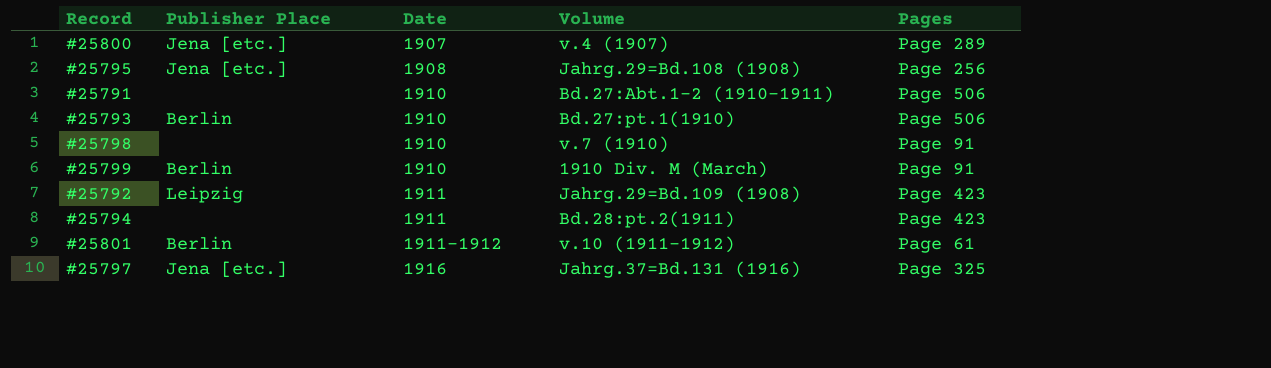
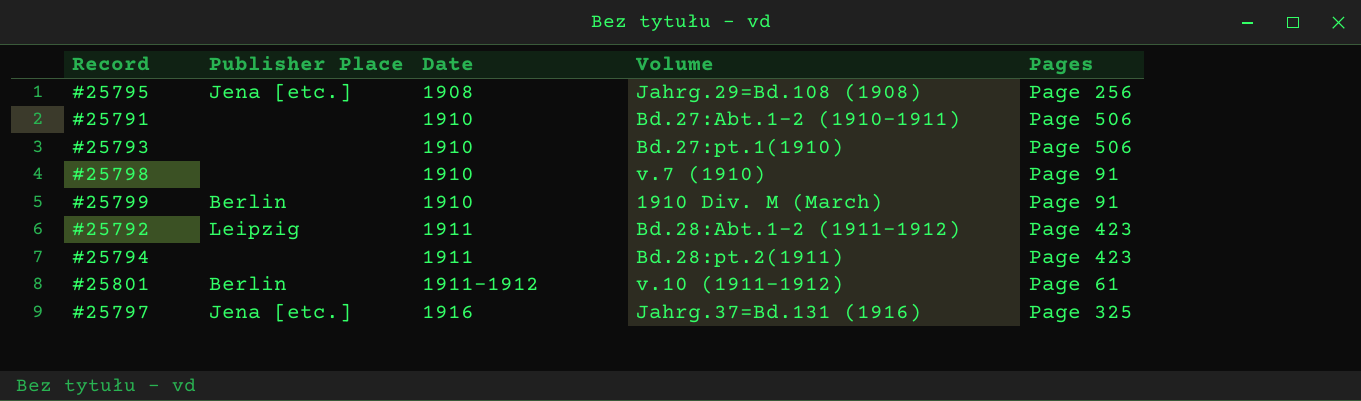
row #25800: Jena [etc.] | 1907 | v.4 (1907) | Page 289 -> none
#25793 | Publisher Place: Berlin -> none
#25792 | Volume: Jahrg.29=Bd.109 (1908) -> Bd.28:Abt.1-2 (1911-1912)

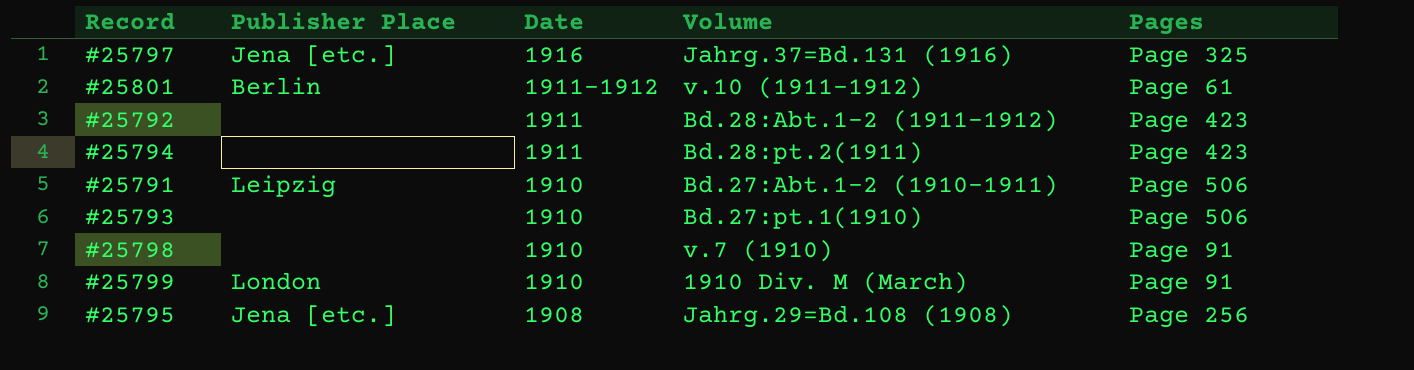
row order: Date ascending -> Date descending
#25792 | Publisher Place: Leipzig -> none
#25791 | Publisher Place: none -> Leipzig
#25799 | Publisher Place: Berlin -> London

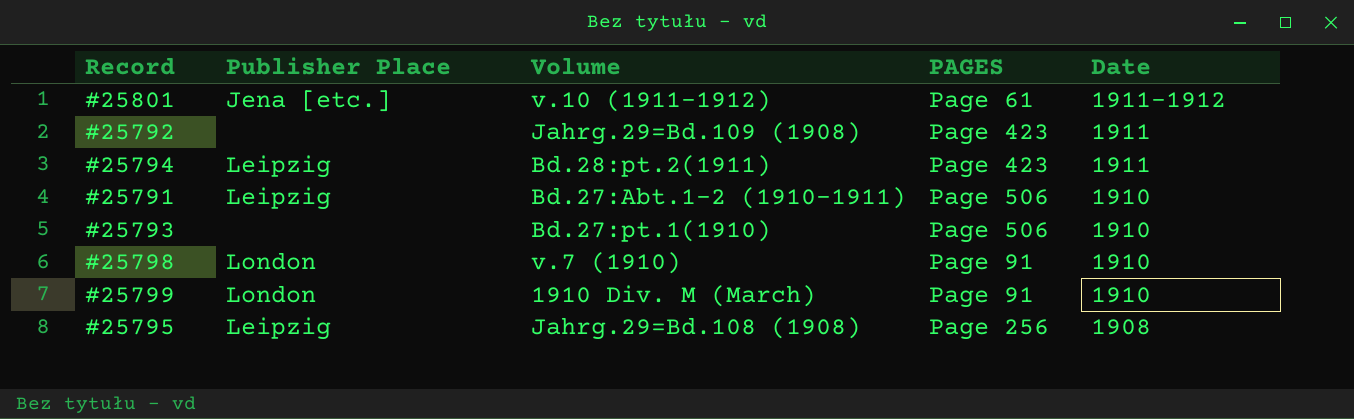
column name: Pages -> PAGES
column Date | position: 3 -> 5
row #25797: Jena [etc.] | 1916 | Jahrg.37=Bd.131 (1916) | Page 325 -> none
#25801 | Publisher Place: Berlin -> Jena [etc.]
#25792 | Volume: Bd.28:Abt.1-2 (1911-1912) -> Jahrg.29=Bd.109 (1908)
#25794 | Publisher Place: none -> Leipzig
#25798 | Publisher Place: none -> London
#25795 | Publisher Place: Jena [etc.] -> Leipzig

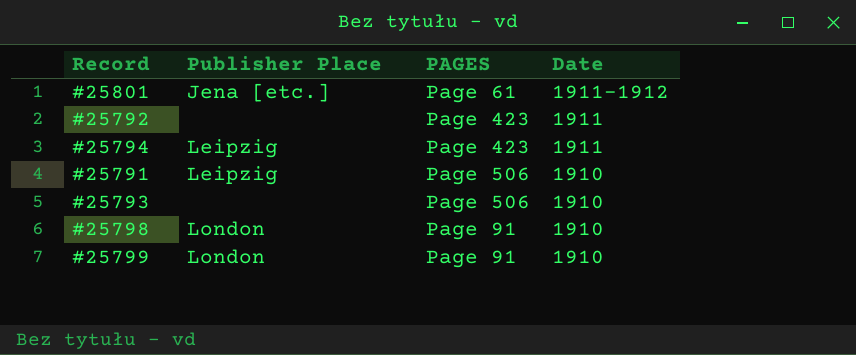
column Volume | position: 3 -> none
row #25795: Leipzig | Jahrg.29=Bd.108 (1908) | Page 256 | 1908 -> none

